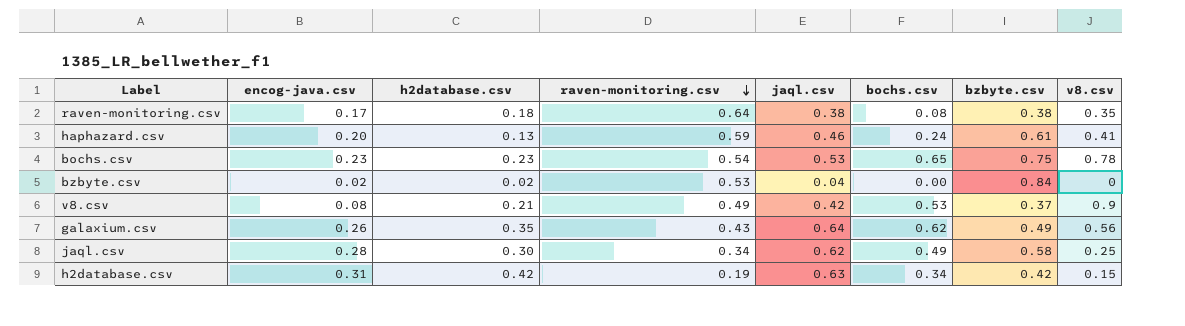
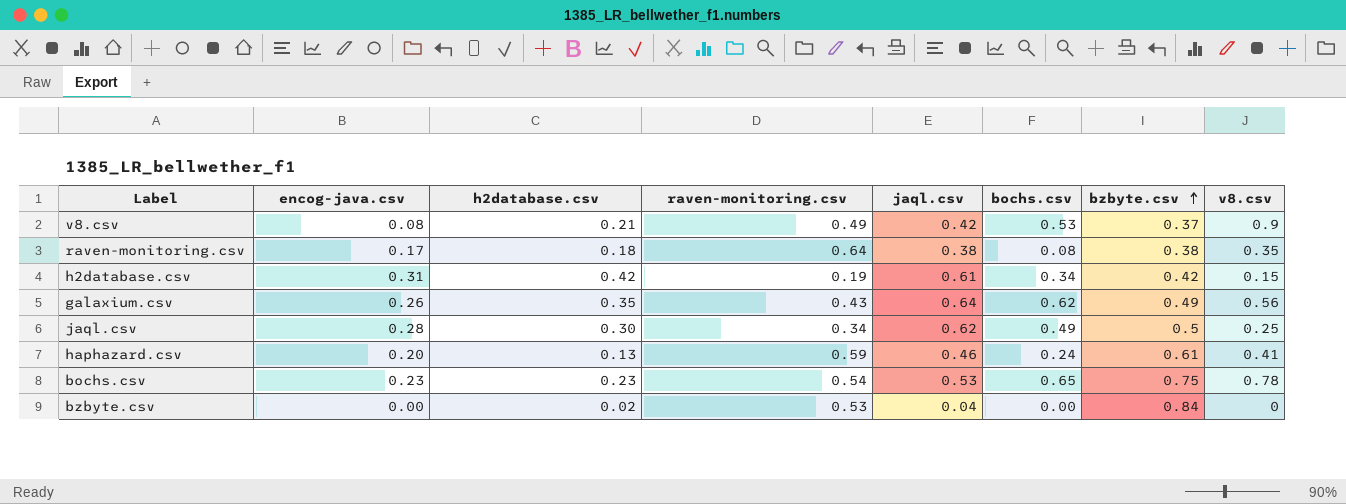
row order: raven-monitoring.csv descending -> bzbyte.csv ascending
h2database.csv | jaql.csv: 0.63 -> 0.61
jaql.csv | bzbyte.csv: 0.58 -> 0.5
bzbyte.csv | encog-java.csv: 0.02 -> 0.00

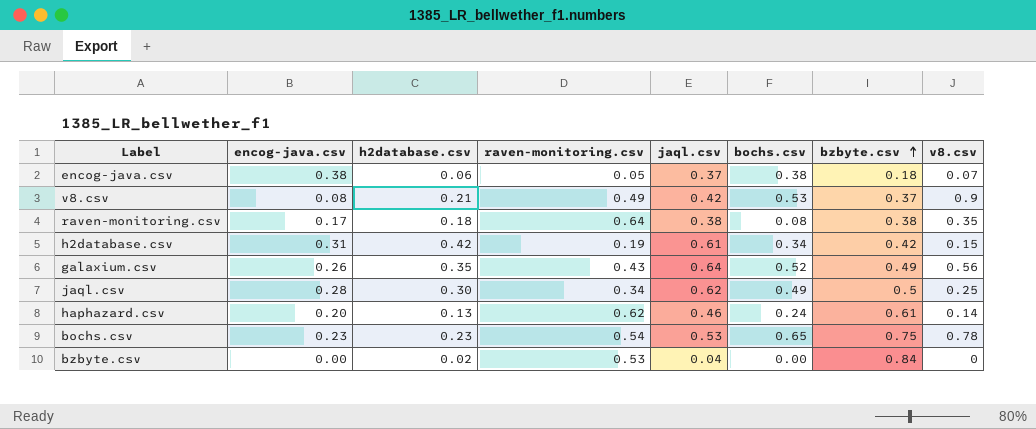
row encog-java.csv: none -> 0.38 | 0.06 | 0.05 | 0.37 | 0.38 | 0.18 | 0.07
galaxium.csv | bochs.csv: 0.62 -> 0.52
haphazard.csv | raven-monitoring.csv: 0.59 -> 0.62
haphazard.csv | v8.csv: 0.41 -> 0.14

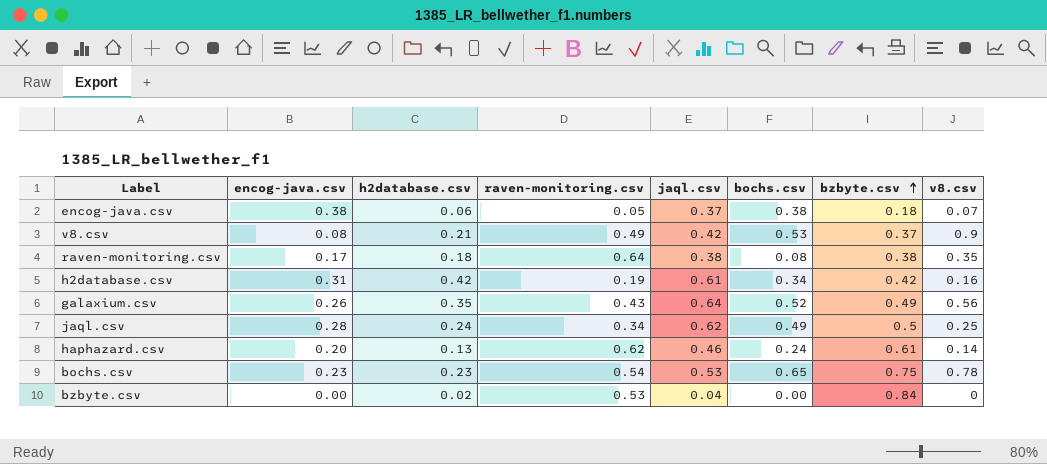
h2database.csv | v8.csv: 0.15 -> 0.16
jaql.csv | h2database.csv: 0.30 -> 0.24

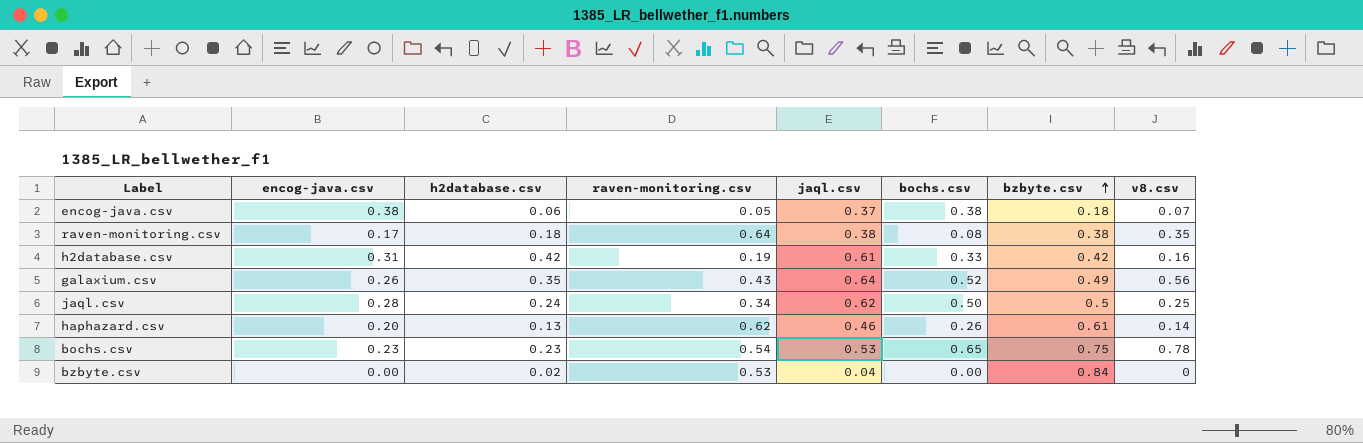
row v8.csv: 0.08 | 0.21 | 0.49 | 0.42 | 0.53 | 0.37 | 0.9 -> none
h2database.csv | bochs.csv: 0.34 -> 0.33
jaql.csv | bochs.csv: 0.49 -> 0.50
haphazard.csv | bochs.csv: 0.24 -> 0.26

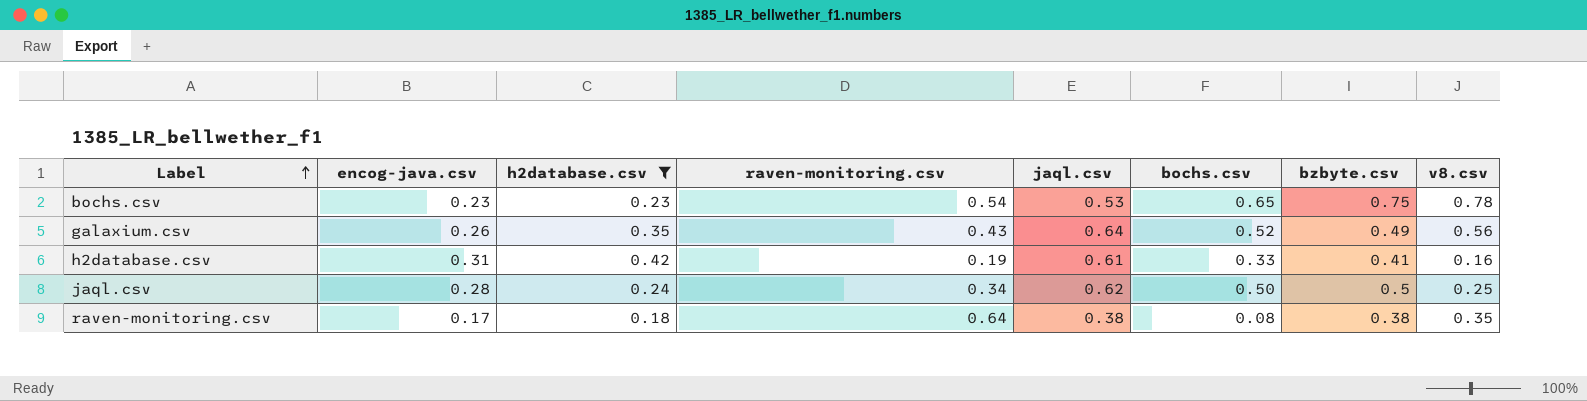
filter: none -> h2database.csv >= 0.18
row order: bzbyte.csv ascending -> Label ascending
h2database.csv | bzbyte.csv: 0.42 -> 0.41

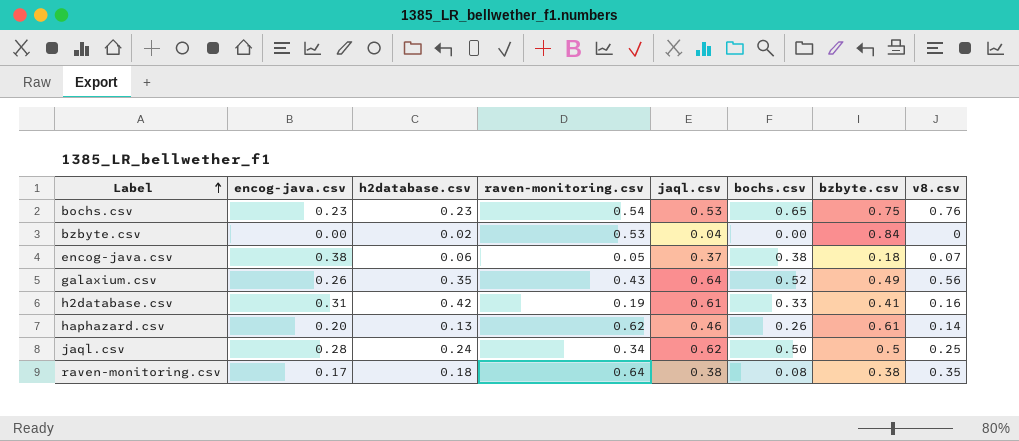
filter: h2database.csv >= 0.18 -> none
bochs.csv | v8.csv: 0.78 -> 0.76

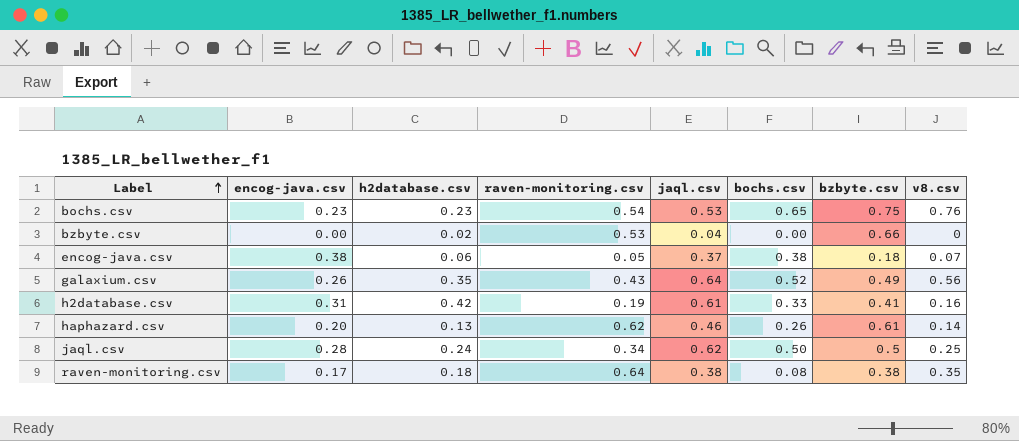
bzbyte.csv | bzbyte.csv: 0.84 -> 0.66

